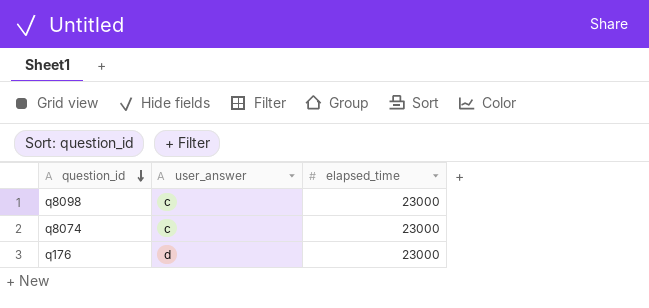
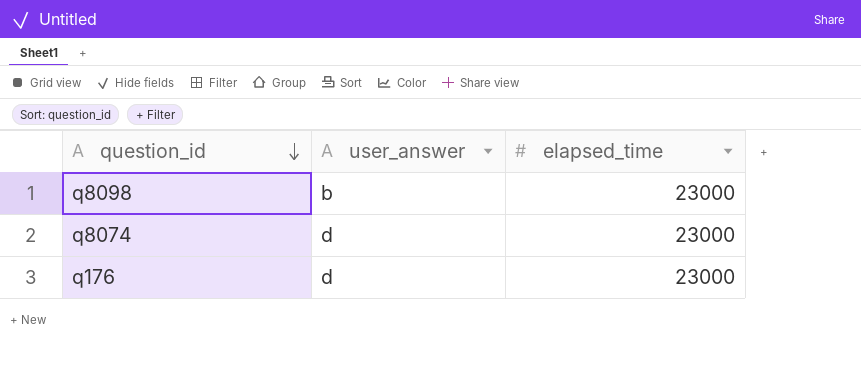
q8098 | user_answer: c -> b
q8074 | user_answer: c -> d

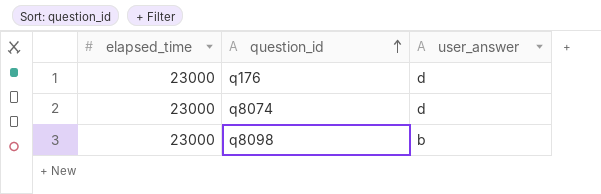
row order: question_id descending -> question_id ascending
column elapsed_time | position: 3 -> 1

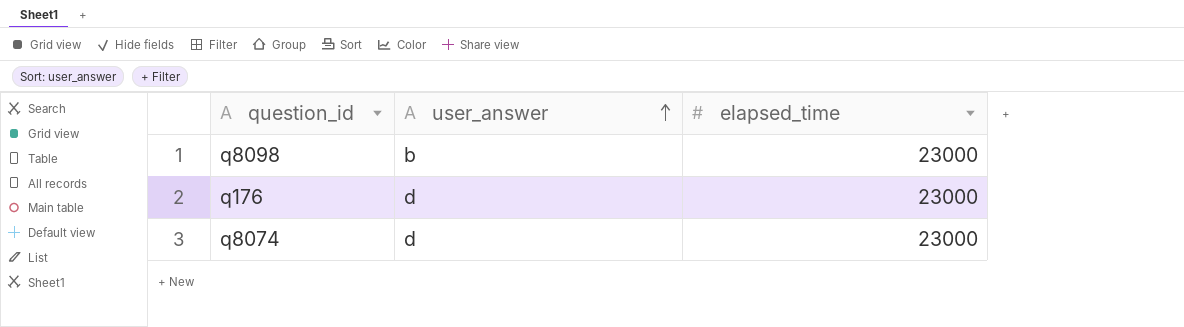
row order: question_id ascending -> user_answer ascending
column elapsed_time | position: 1 -> 3

